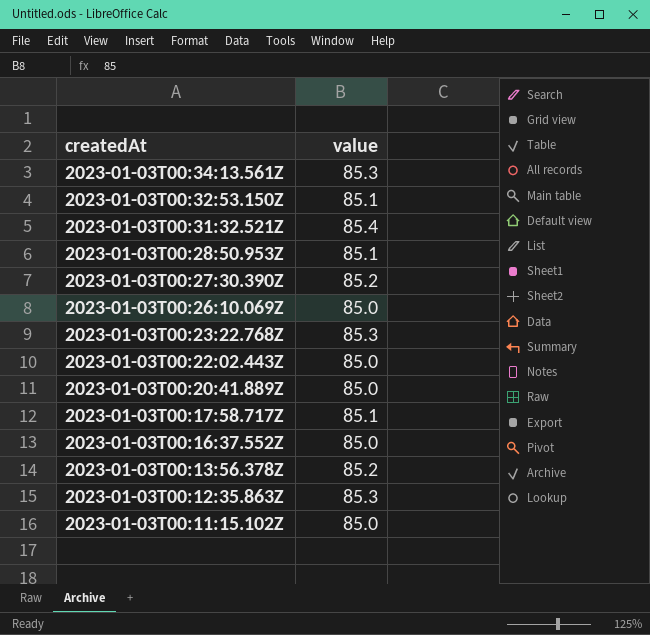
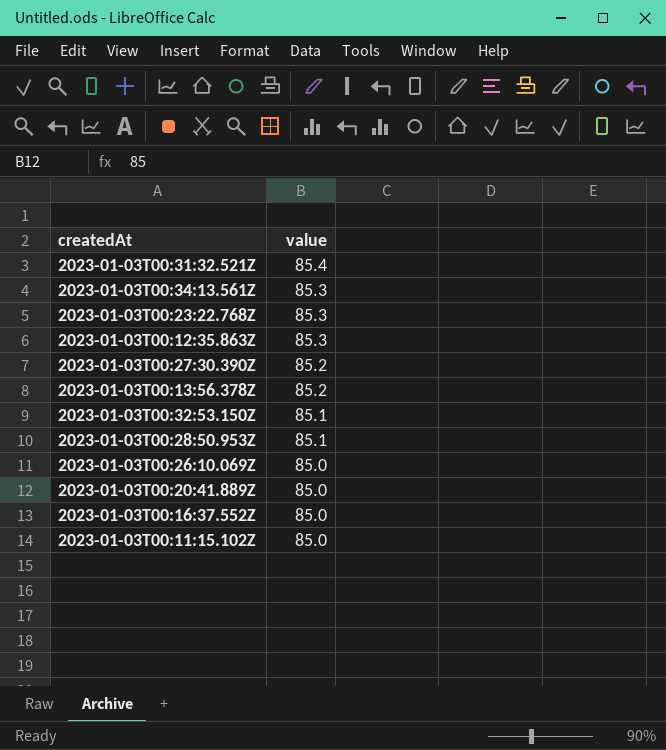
row order: createdAt descending -> value descending
row 2023-01-03T00:22:02.443Z: 85.0 -> none
row 2023-01-03T00:17:58.717Z: 85.1 -> none

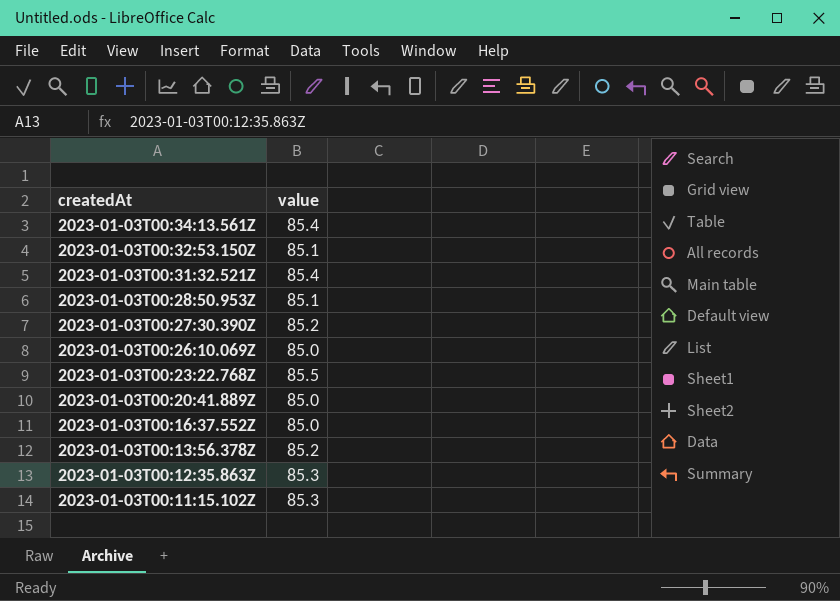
row order: value descending -> createdAt descending
2023-01-03T00:34:13.561Z | value: 85.3 -> 85.4
2023-01-03T00:23:22.768Z | value: 85.3 -> 85.5
2023-01-03T00:11:15.102Z | value: 85.0 -> 85.3

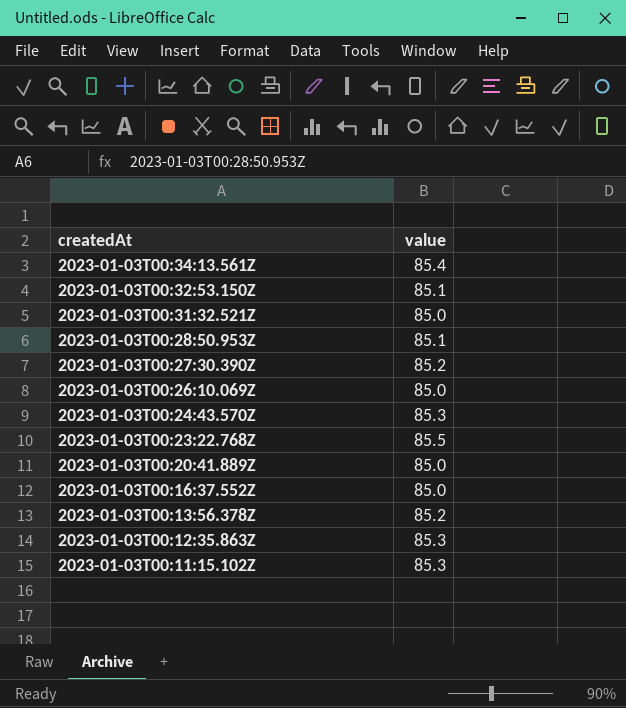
2023-01-03T00:31:32.521Z | value: 85.4 -> 85.0
row 2023-01-03T00:24:43.570Z: none -> 85.3

